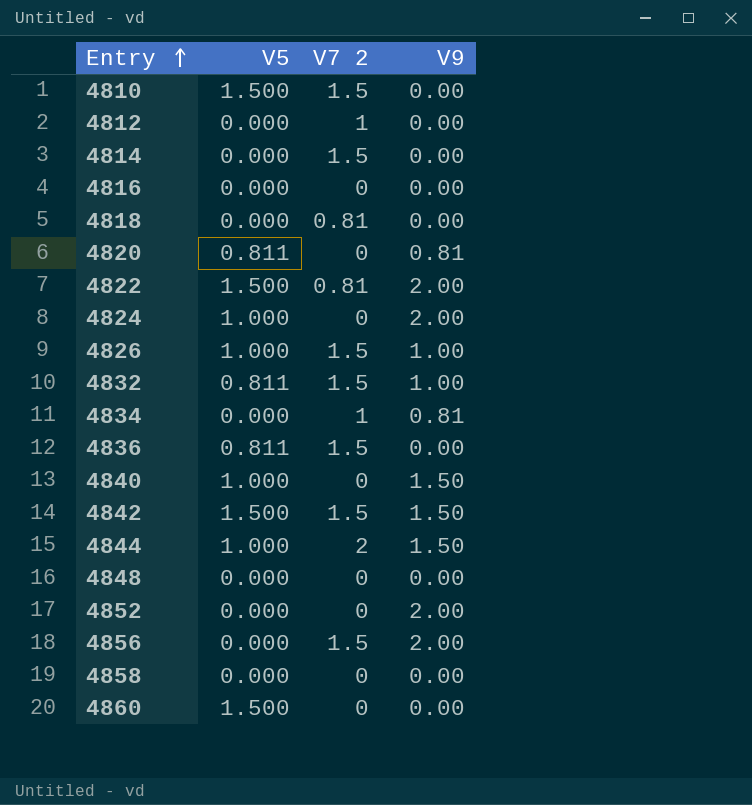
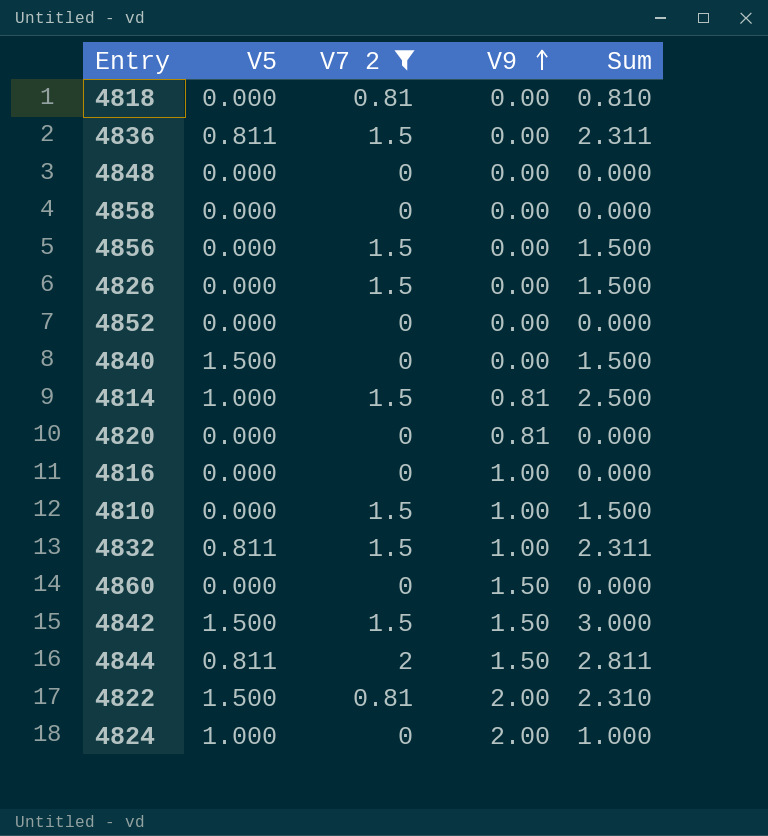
filter: none -> V7 2 != 1
row order: Entry ascending -> V9 ascending
column Sum | formula: none -> [V5] + [V7 2]
4856 | V9: 2.00 -> 0.00
4826 | V5: 1.000 -> 0.000
4826 | V9: 1.00 -> 0.00
4852 | V9: 2.00 -> 0.00
4840 | V5: 1.000 -> 1.500
4840 | V9: 1.50 -> 0.00
4814 | V5: 0.000 -> 1.000
4814 | V9: 0.00 -> 0.81
4820 | V5: 0.811 -> 0.000
4816 | V9: 0.00 -> 1.00
4810 | V5: 1.500 -> 0.000
4810 | V9: 0.00 -> 1.00
4860 | V5: 1.500 -> 0.000
4860 | V9: 0.00 -> 1.50
4844 | V5: 1.000 -> 0.811

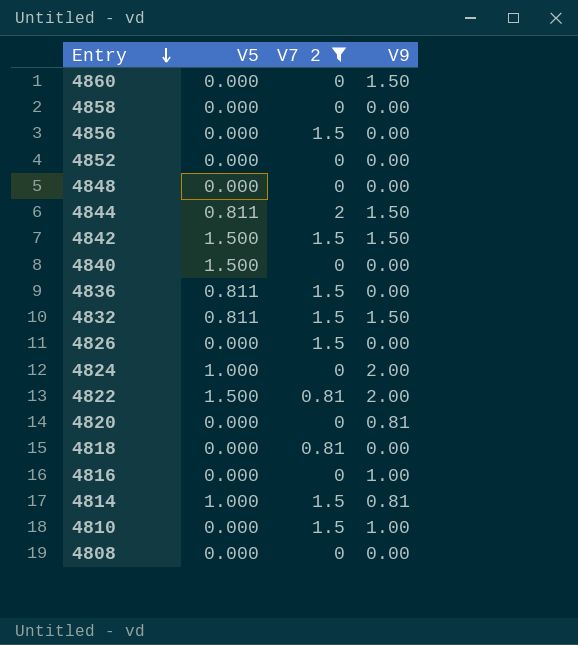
row order: V9 ascending -> Entry descending
column Sum | formula: [V5] + [V7 2] -> none
4832 | V9: 1.00 -> 1.50
row 4808: none -> 0.000 | 0 | 0.00

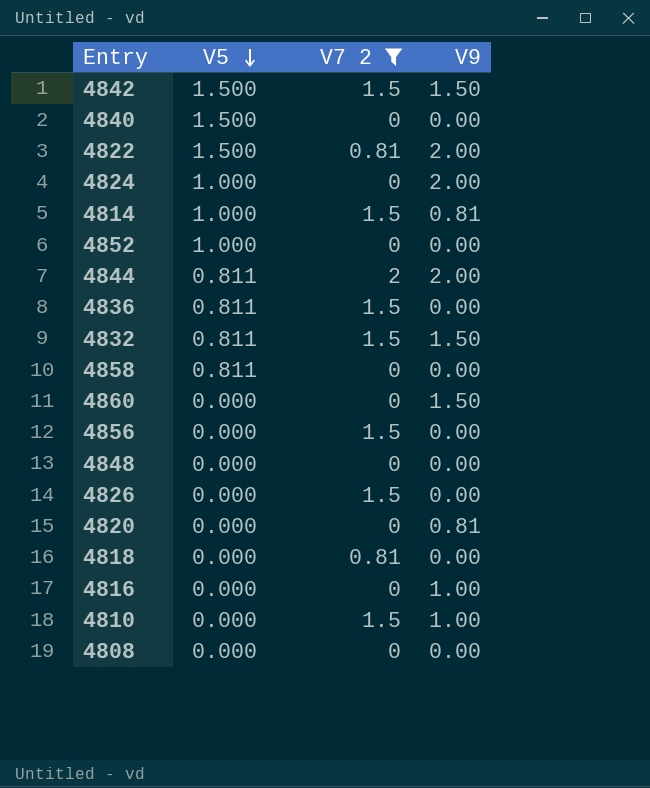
row order: Entry descending -> V5 descending
4852 | V5: 0.000 -> 1.000
4844 | V9: 1.50 -> 2.00
4858 | V5: 0.000 -> 0.811

